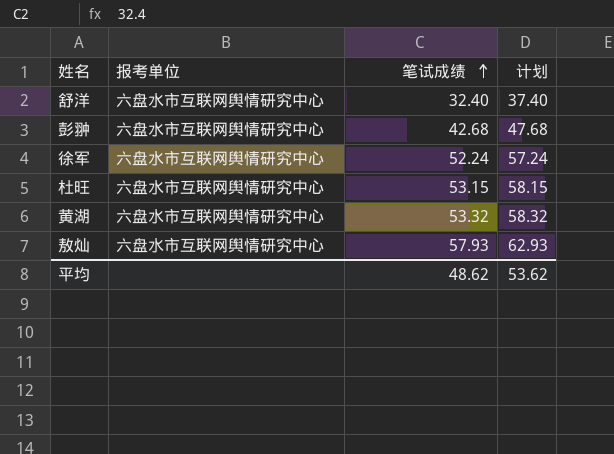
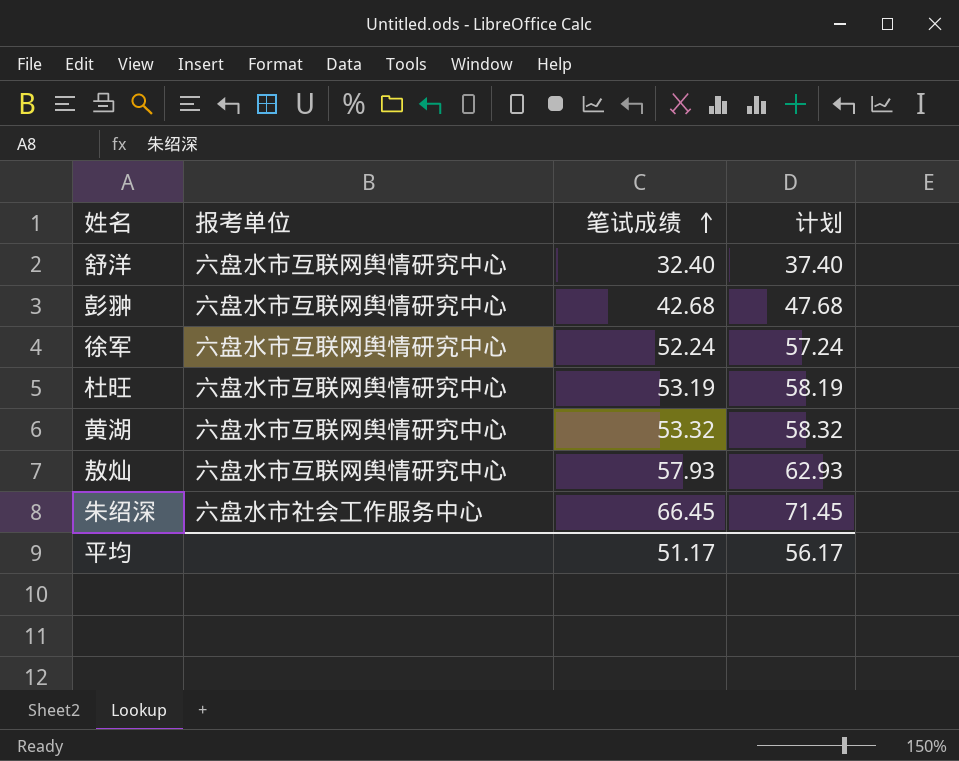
杜旺 | 笔试成绩: 53.15 -> 53.19
杜旺 | 计划: 58.15 -> 58.19
row 朱绍深: none -> 六盘水市社会工作服务中心 | 66.45 | 71.45
平均 | 笔试成绩: 48.62 -> 51.17
平均 | 计划: 53.62 -> 56.17

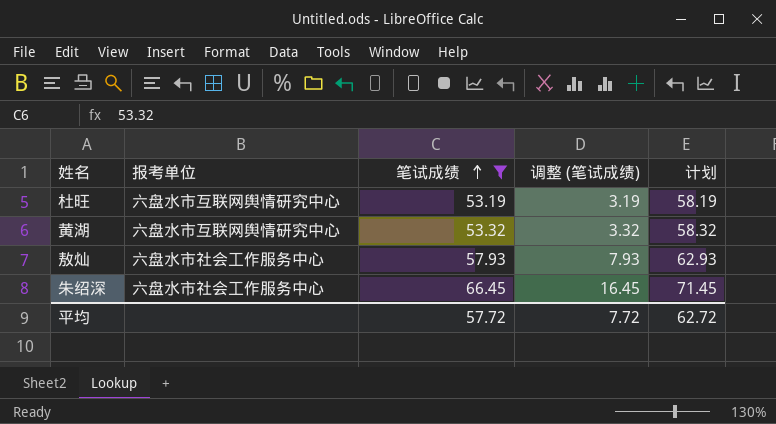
filter: none -> 笔试成绩 >= 53.19
column 调整 (笔试成绩) | formula: none -> [笔试成绩] - 50
敖灿 | 报考单位: 六盘水市互联网舆情研究中心 -> 六盘水市社会工作服务中心
平均 | 笔试成绩: 51.17 -> 57.72
平均 | 计划: 56.17 -> 62.72

